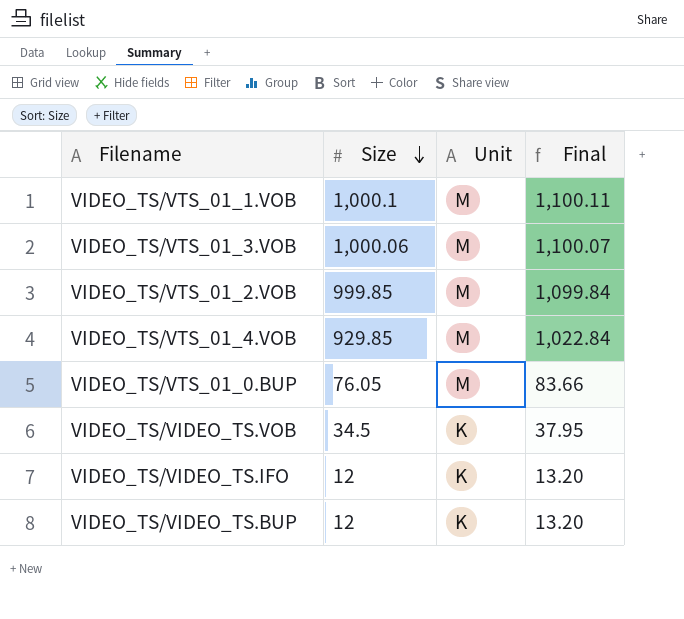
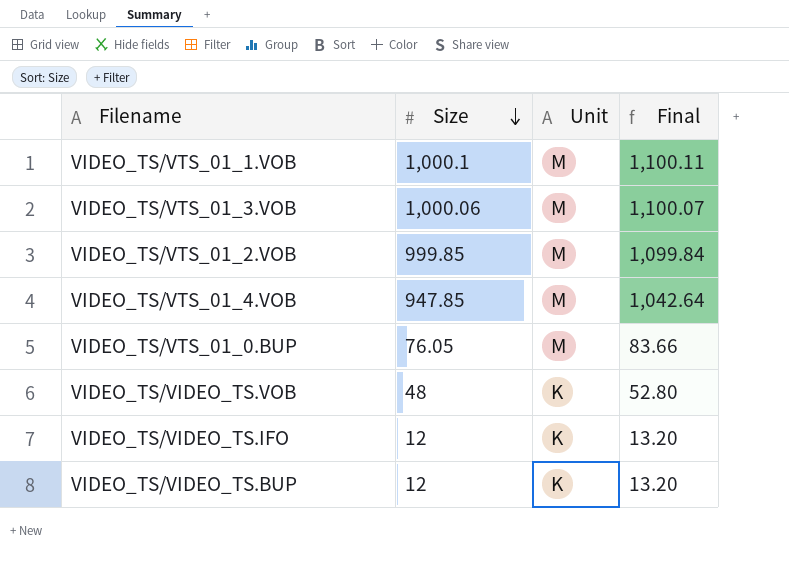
VIDEO_TS/VTS_01_4.VOB | Size: 929.85 -> 947.85
VIDEO_TS/VTS_01_4.VOB | Final: 1,022.84 -> 1,042.64
VIDEO_TS/VIDEO_TS.VOB | Size: 34.5 -> 48
VIDEO_TS/VIDEO_TS.VOB | Final: 37.95 -> 52.80

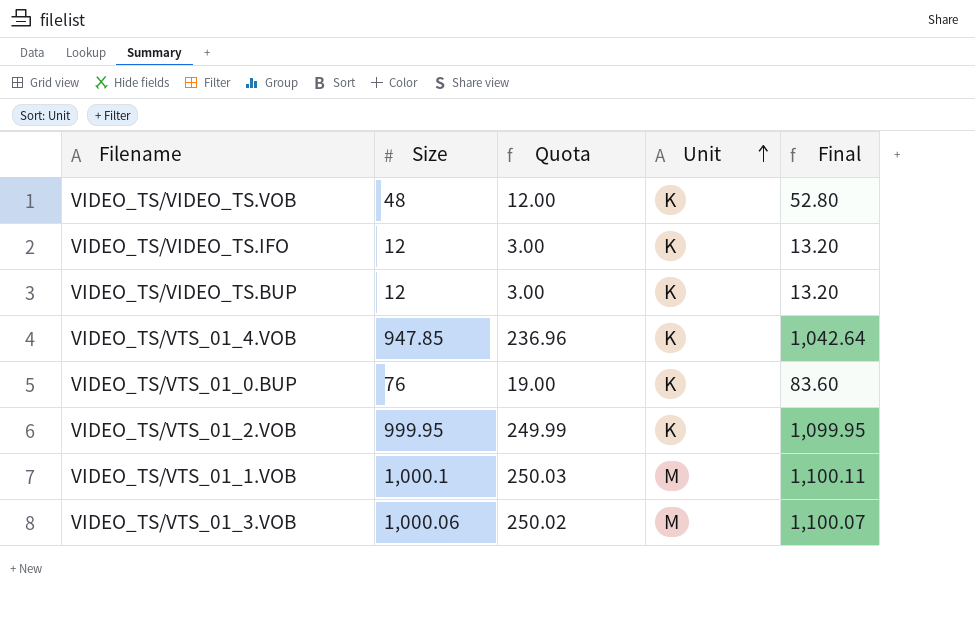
row order: Size descending -> Unit ascending
column Quota | formula: none -> [Size] * 0.25
VIDEO_TS/VTS_01_4.VOB | Unit: M -> K
VIDEO_TS/VTS_01_0.BUP | Size: 76.05 -> 76
VIDEO_TS/VTS_01_0.BUP | Unit: M -> K
VIDEO_TS/VTS_01_0.BUP | Final: 83.66 -> 83.60
VIDEO_TS/VTS_01_2.VOB | Size: 999.85 -> 999.95
VIDEO_TS/VTS_01_2.VOB | Unit: M -> K
VIDEO_TS/VTS_01_2.VOB | Final: 1,099.84 -> 1,099.95

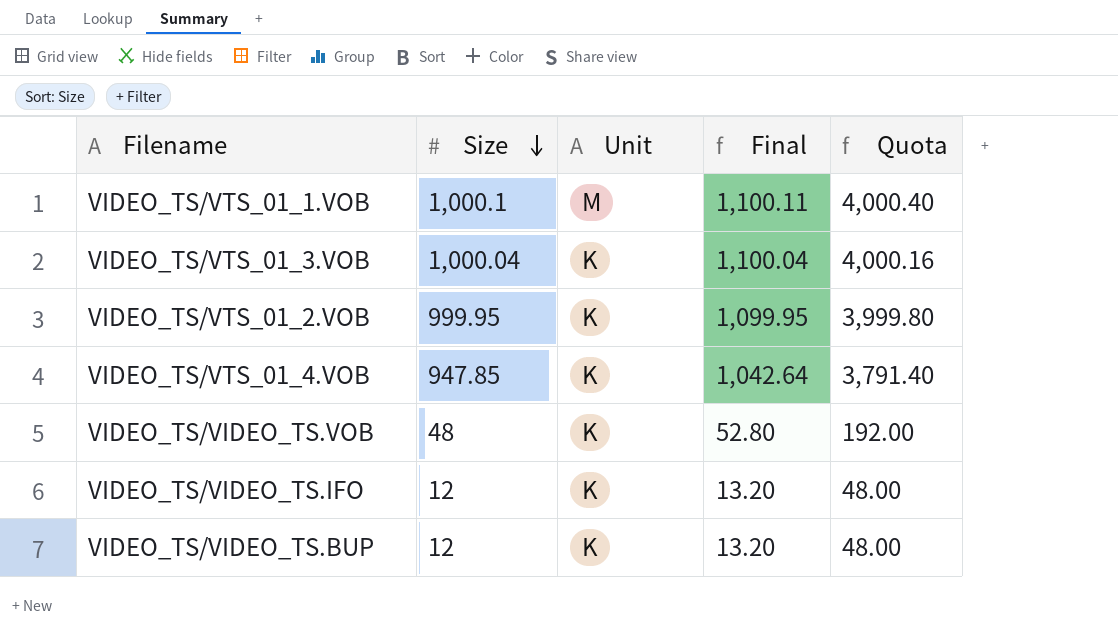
row order: Unit ascending -> Size descending
column Quota | formula: [Size] * 0.25 -> [Size] * 4
column Quota | position: 3 -> 5
row VIDEO_TS/VTS_01_0.BUP: 76 | 19.00 | K | 83.60 -> none
VIDEO_TS/VTS_01_3.VOB | Size: 1,000.06 -> 1,000.04
VIDEO_TS/VTS_01_3.VOB | Unit: M -> K
VIDEO_TS/VTS_01_3.VOB | Final: 1,100.07 -> 1,100.04

